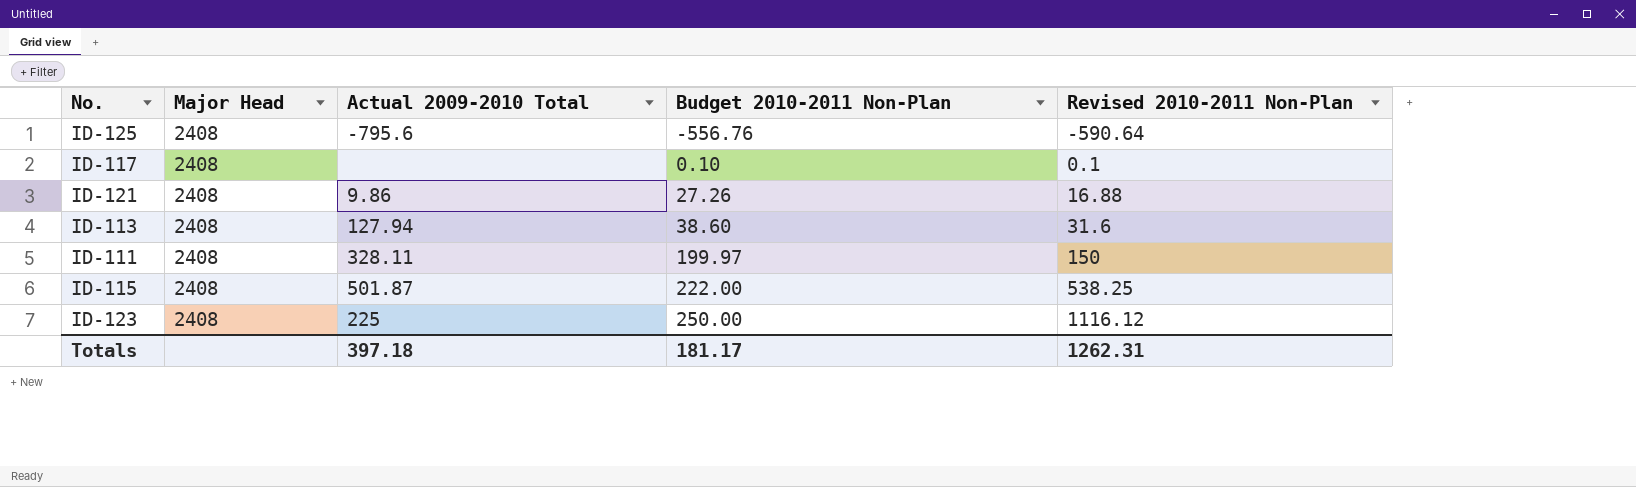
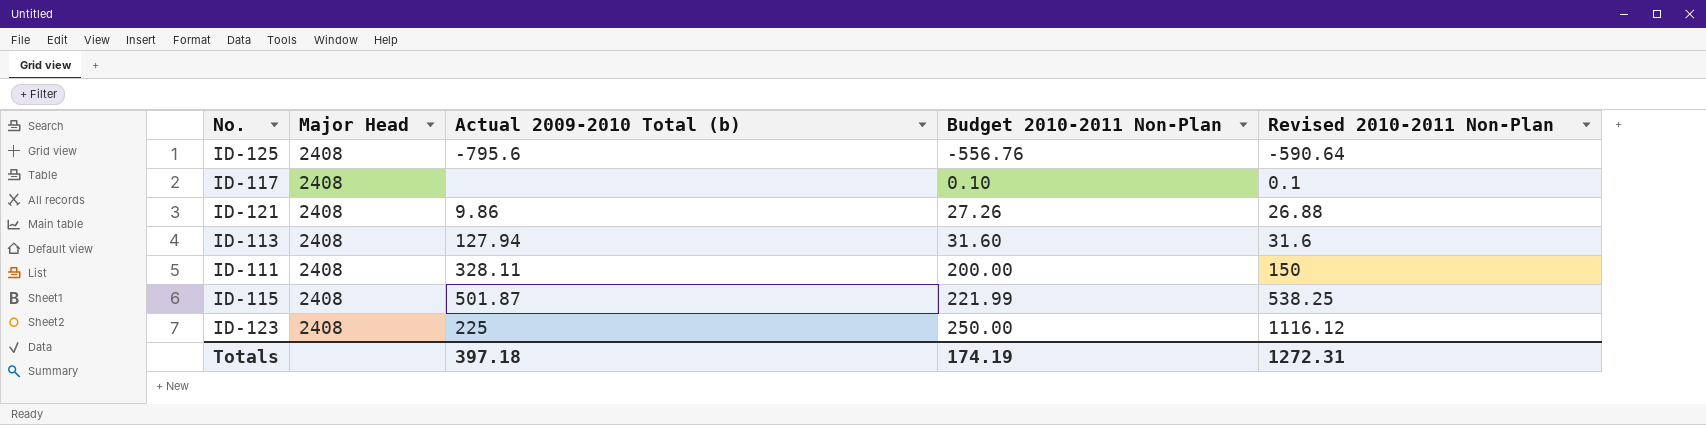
column name: Actual 2009-2010 Total -> Actual 2009-2010 Total (b)
ID-121 | Revised 2010-2011 Non-Plan: 16.88 -> 26.88
ID-113 | Budget 2010-2011 Non-Plan: 38.60 -> 31.60
ID-111 | Budget 2010-2011 Non-Plan: 199.97 -> 200.00
ID-115 | Budget 2010-2011 Non-Plan: 222.00 -> 221.99
Totals | Budget 2010-2011 Non-Plan: 181.17 -> 174.19
Totals | Revised 2010-2011 Non-Plan: 1262.31 -> 1272.31

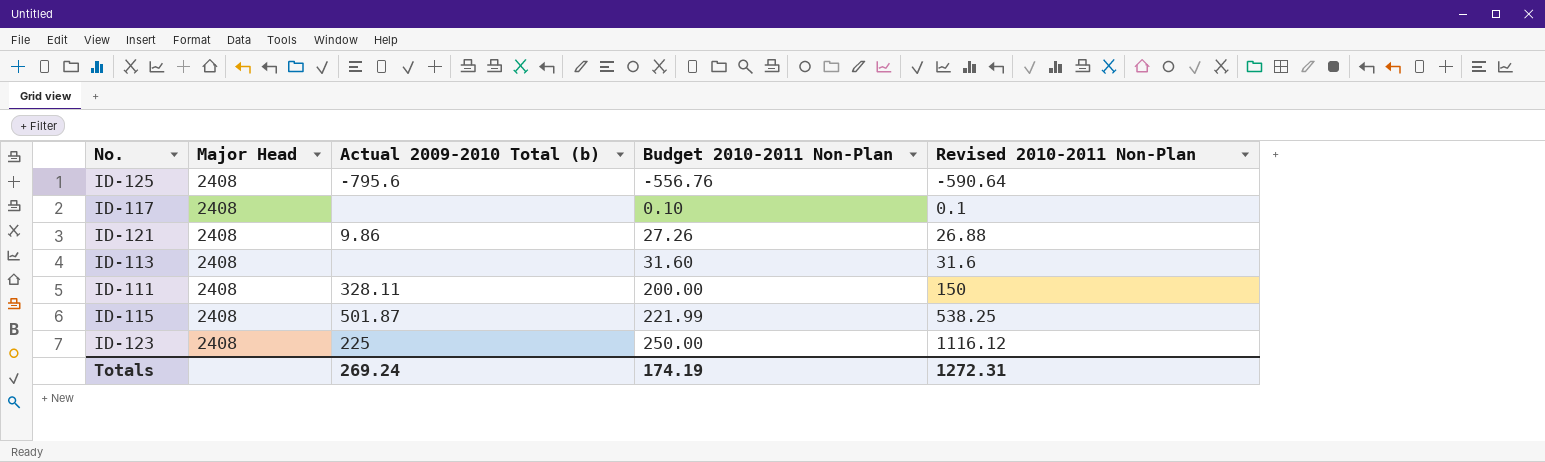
ID-113 | Actual 2009-2010 Total (b): 127.94 -> none
Totals | Actual 2009-2010 Total (b): 397.18 -> 269.24

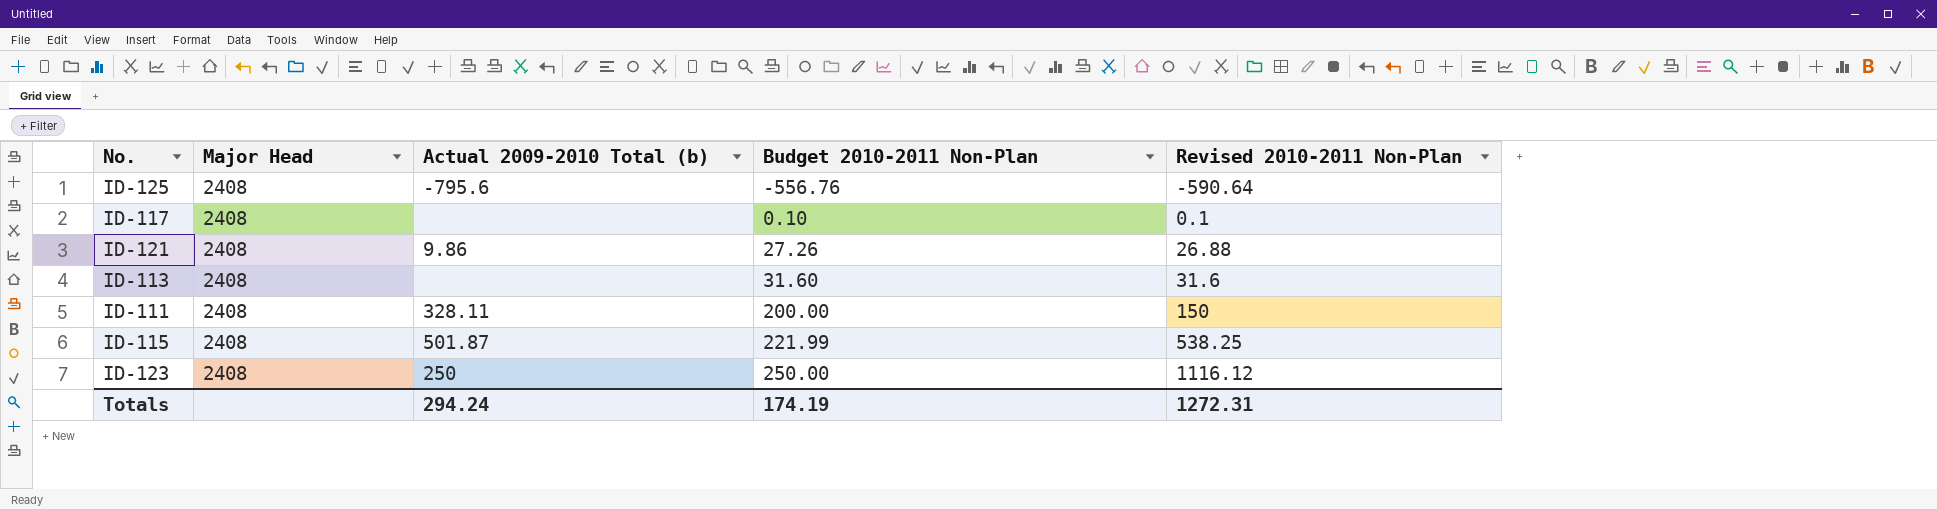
ID-123 | Actual 2009-2010 Total (b): 225 -> 250
Totals | Actual 2009-2010 Total (b): 269.24 -> 294.24

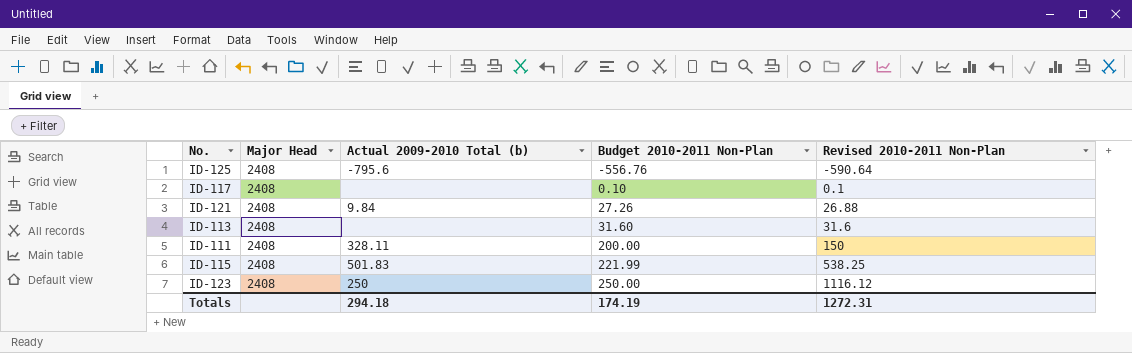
ID-121 | Actual 2009-2010 Total (b): 9.86 -> 9.84
ID-115 | Actual 2009-2010 Total (b): 501.87 -> 501.83
Totals | Actual 2009-2010 Total (b): 294.24 -> 294.18

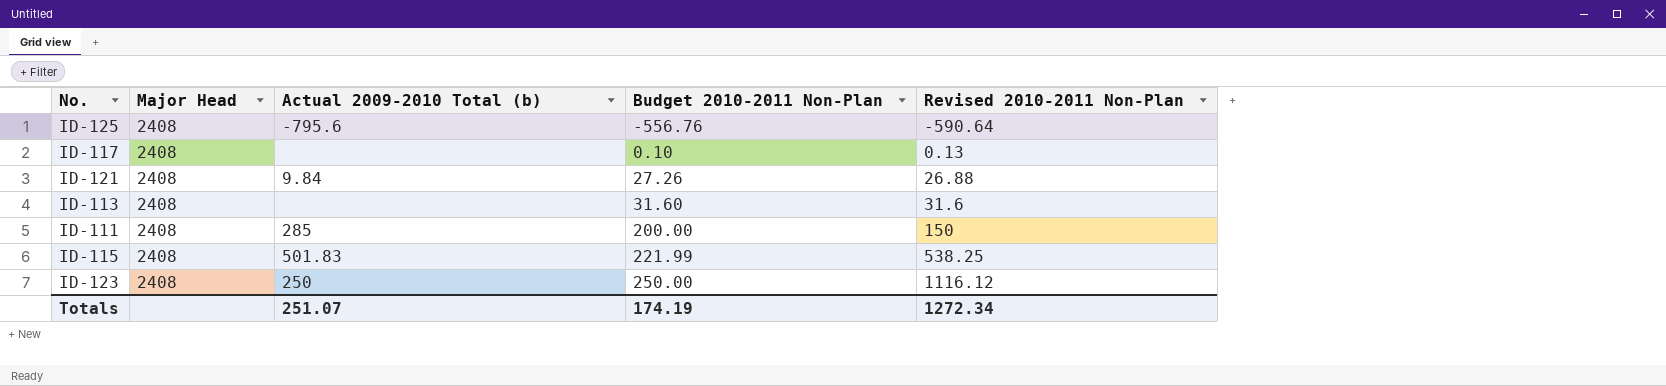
ID-117 | Revised 2010-2011 Non-Plan: 0.1 -> 0.13
ID-111 | Actual 2009-2010 Total (b): 328.11 -> 285
Totals | Actual 2009-2010 Total (b): 294.18 -> 251.07
Totals | Revised 2010-2011 Non-Plan: 1272.31 -> 1272.34

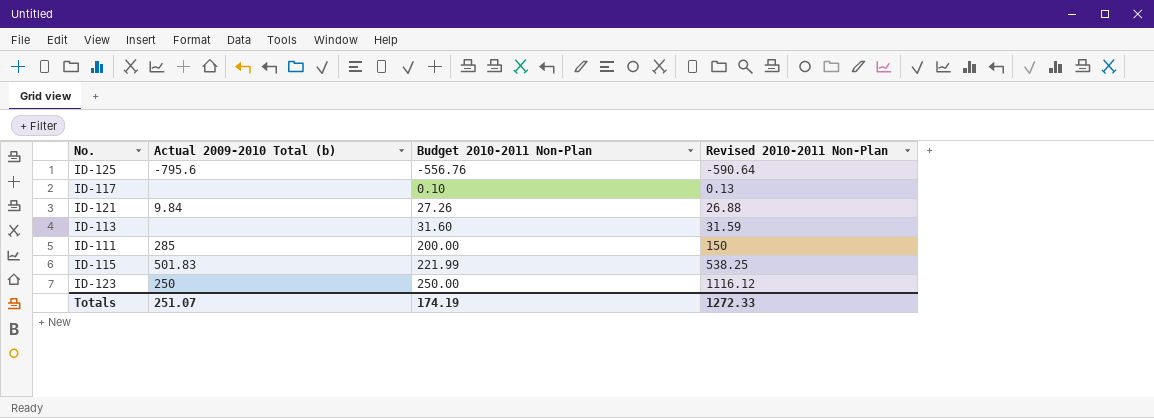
column Major Head | position: 2 -> none
ID-113 | Revised 2010-2011 Non-Plan: 31.6 -> 31.59
Totals | Revised 2010-2011 Non-Plan: 1272.34 -> 1272.33

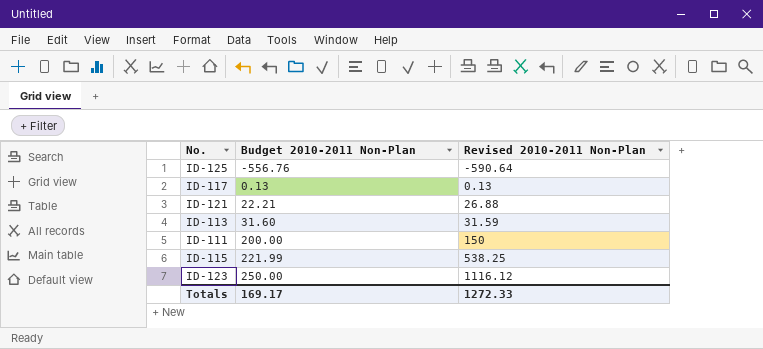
column Actual 2009-2010 Total (b) | position: 2 -> none
ID-117 | Budget 2010-2011 Non-Plan: 0.10 -> 0.13
ID-121 | Budget 2010-2011 Non-Plan: 27.26 -> 22.21
Totals | Budget 2010-2011 Non-Plan: 174.19 -> 169.17

